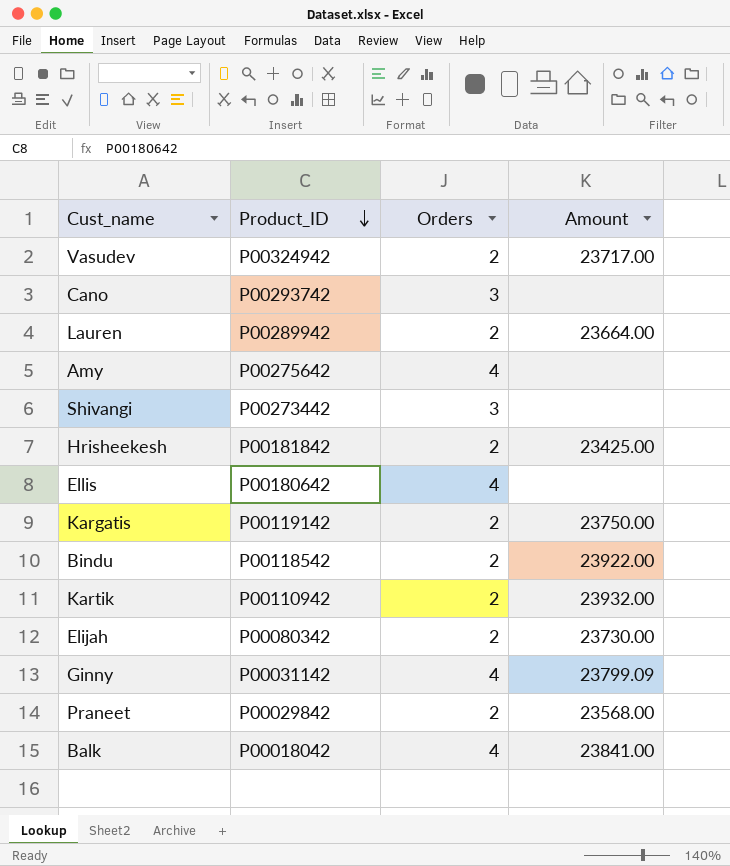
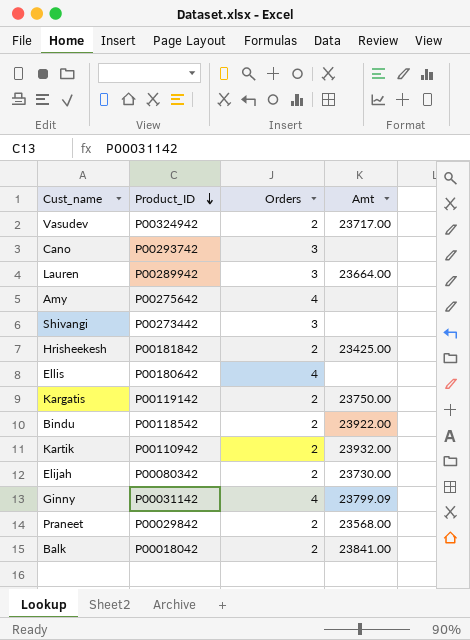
column name: Amount -> Amt
Lauren | Orders: 2 -> 3
Balk | Orders: 4 -> 2

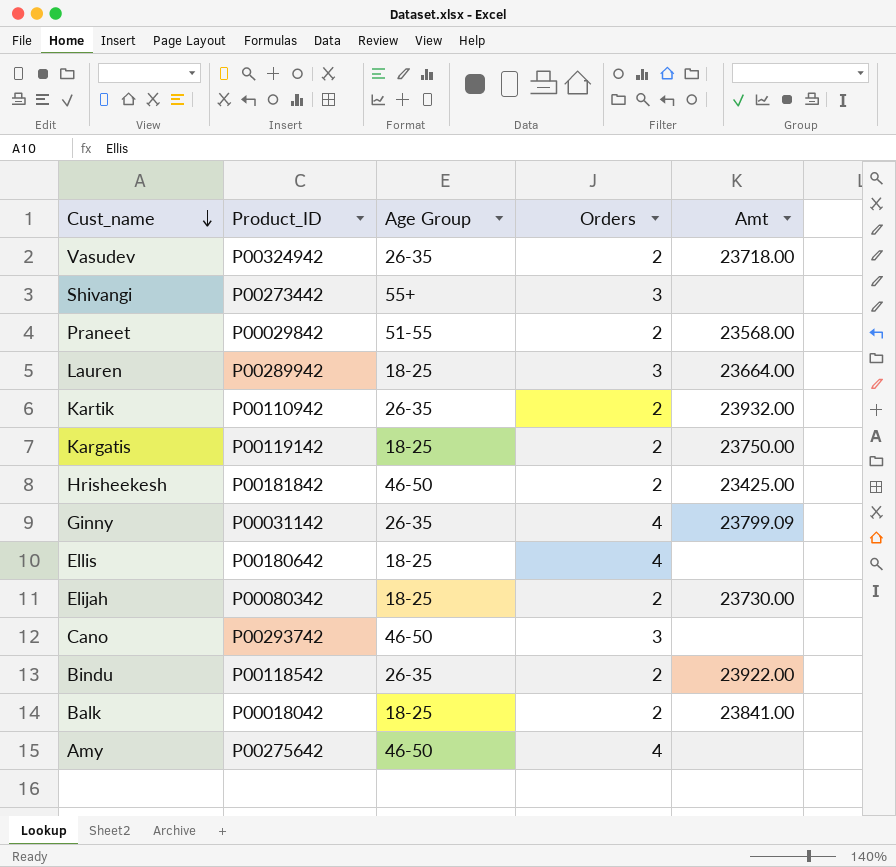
row order: Product_ID descending -> Cust_name descending
column Age Group | position: none -> 3
Vasudev | Amt: 23717.00 -> 23718.00

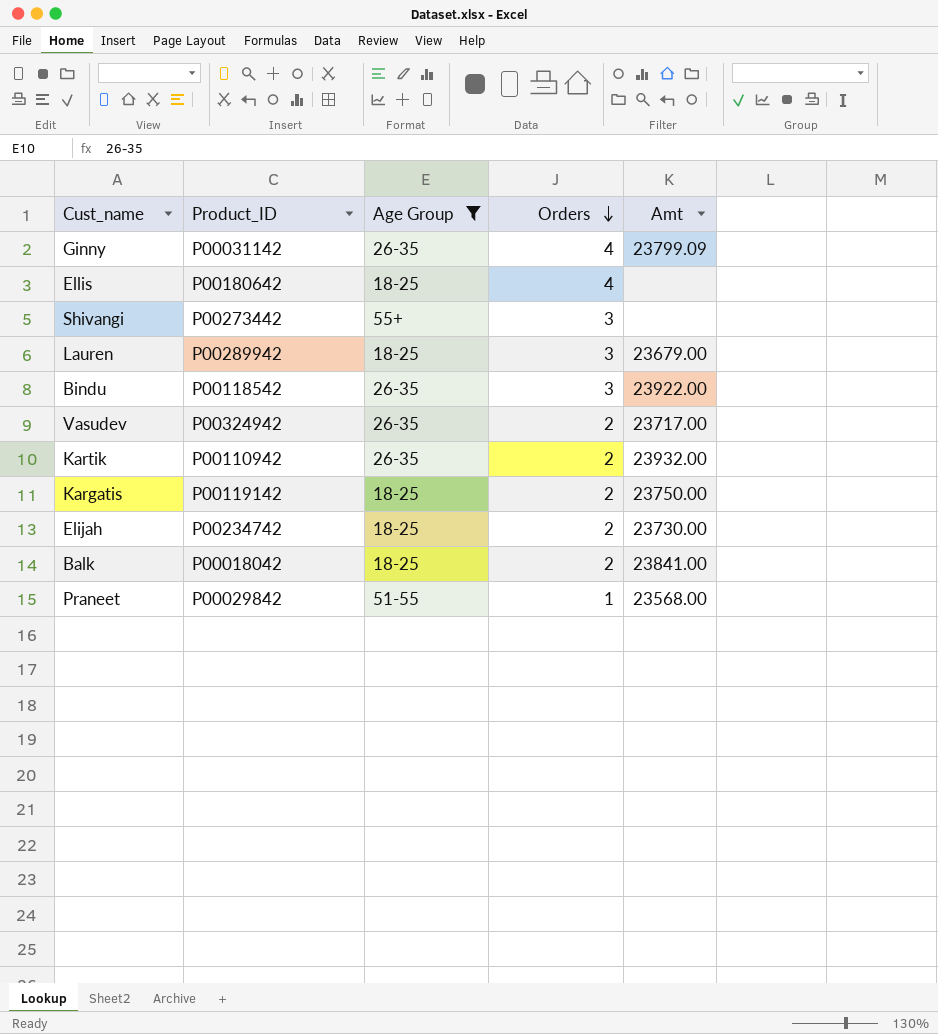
filter: none -> Age Group != 46-50
row order: Cust_name descending -> Orders descending
Lauren | Amt: 23664.00 -> 23679.00
Bindu | Orders: 2 -> 3
Vasudev | Amt: 23718.00 -> 23717.00
Elijah | Product_ID: P00080342 -> P00234742
Praneet | Orders: 2 -> 1

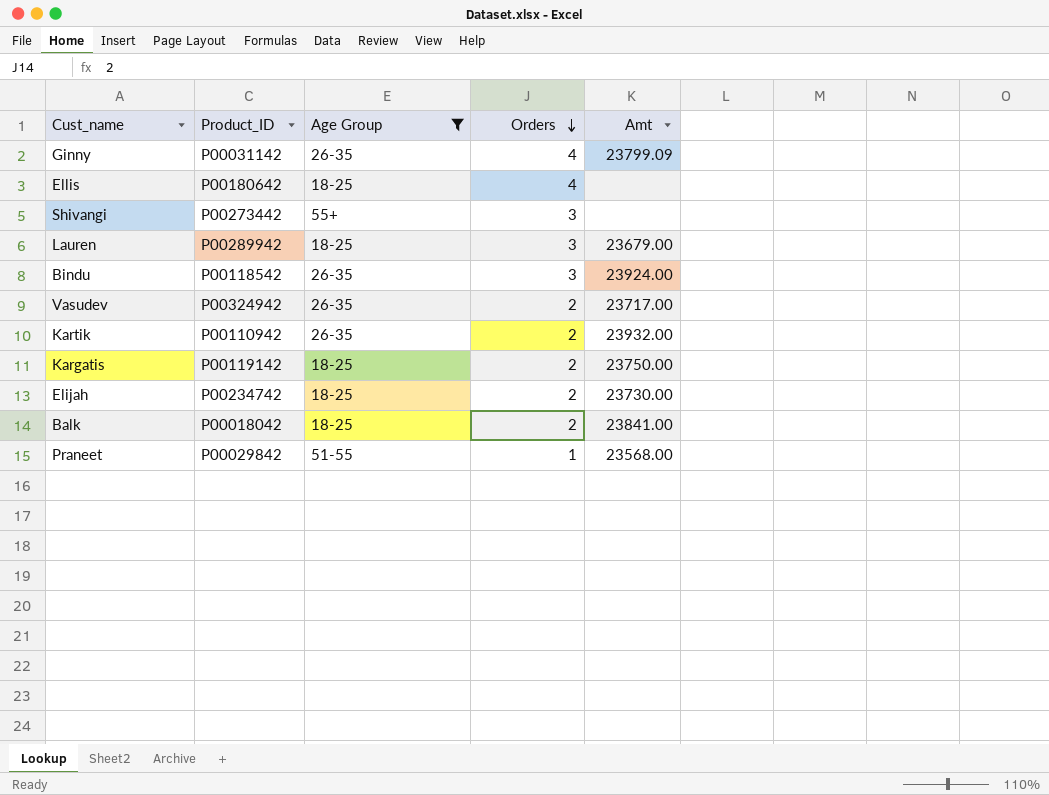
Bindu | Amt: 23922.00 -> 23924.00

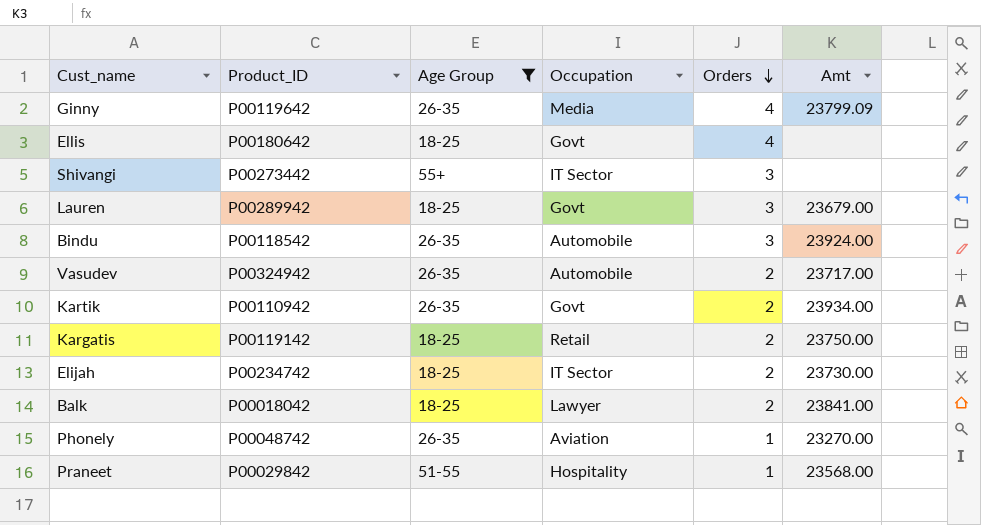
column Occupation | position: none -> 4
Ginny | Product_ID: P00031142 -> P00119642
Kartik | Amt: 23932.00 -> 23934.00
row Phonely: none -> P00048742 | 26-35 | Aviation | 1 | 23270.00

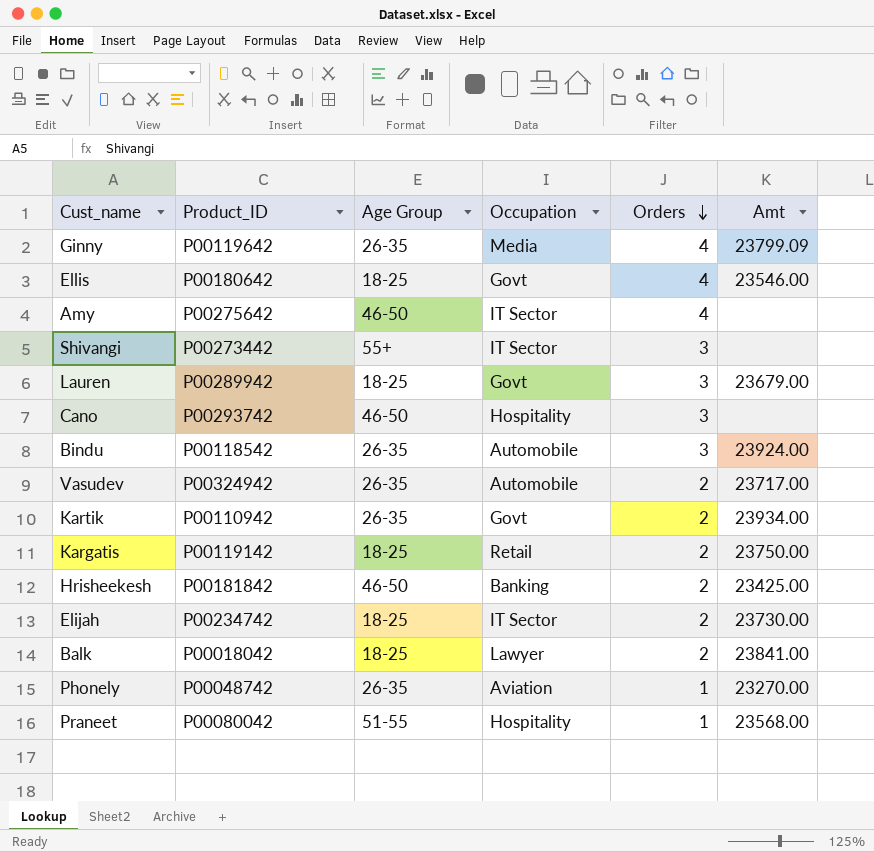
filter: Age Group != 46-50 -> none
Ellis | Amt: none -> 23546.00
Praneet | Product_ID: P00029842 -> P00080042

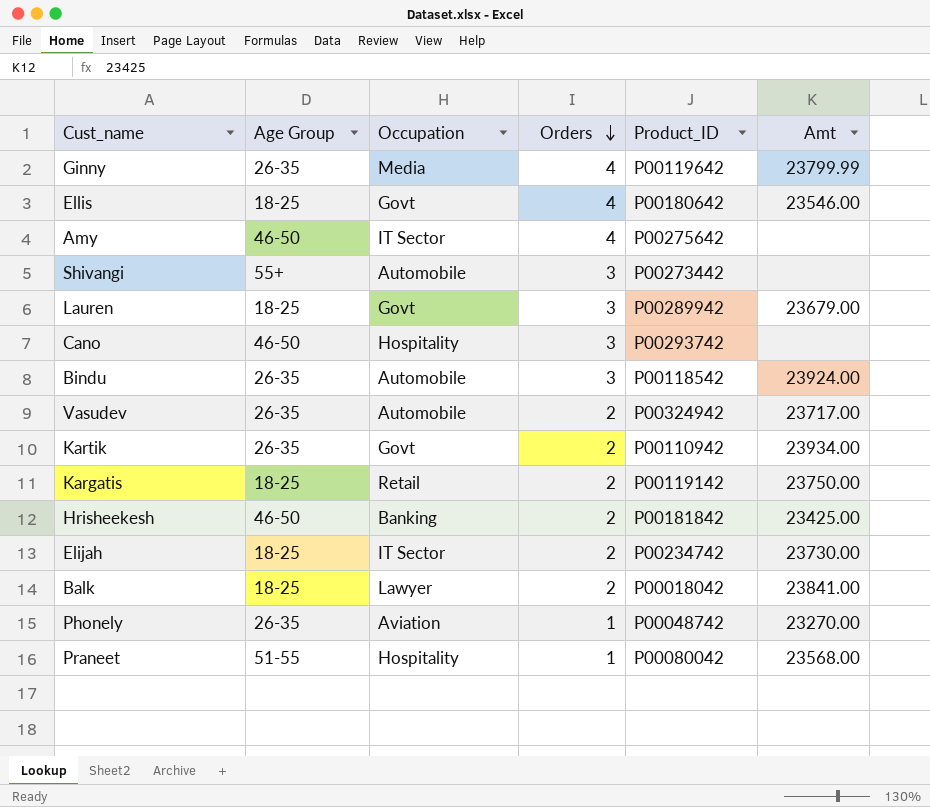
column Product_ID | position: 2 -> 5
Ginny | Amt: 23799.09 -> 23799.99
Shivangi | Occupation: IT Sector -> Automobile

